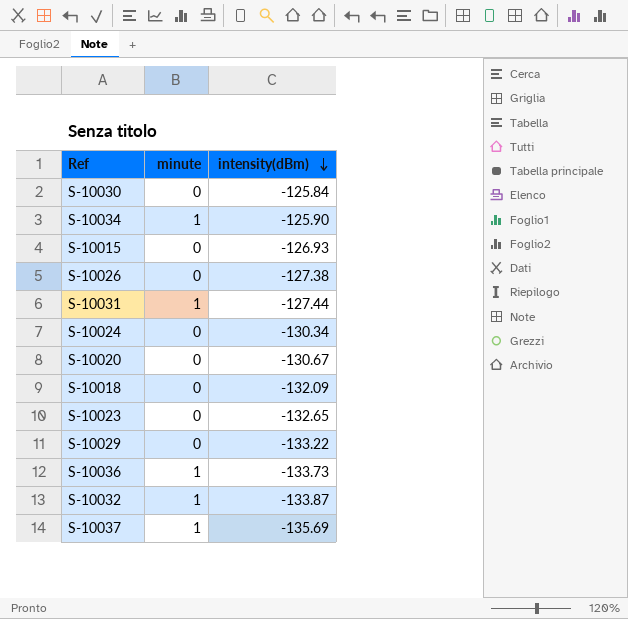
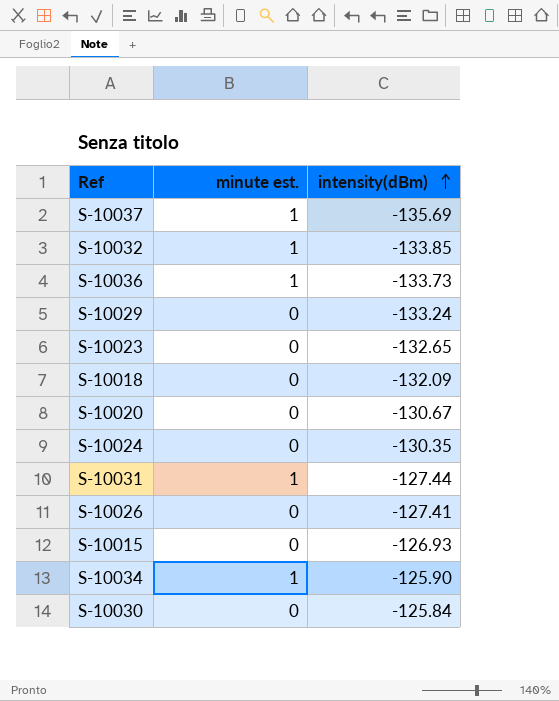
row order: intensity(dBm) descending -> intensity(dBm) ascending
column name: minute -> minute est.
S-10032 | intensity(dBm): -133.87 -> -133.85
S-10029 | intensity(dBm): -133.22 -> -133.24
S-10024 | intensity(dBm): -130.34 -> -130.35
S-10026 | intensity(dBm): -127.38 -> -127.41

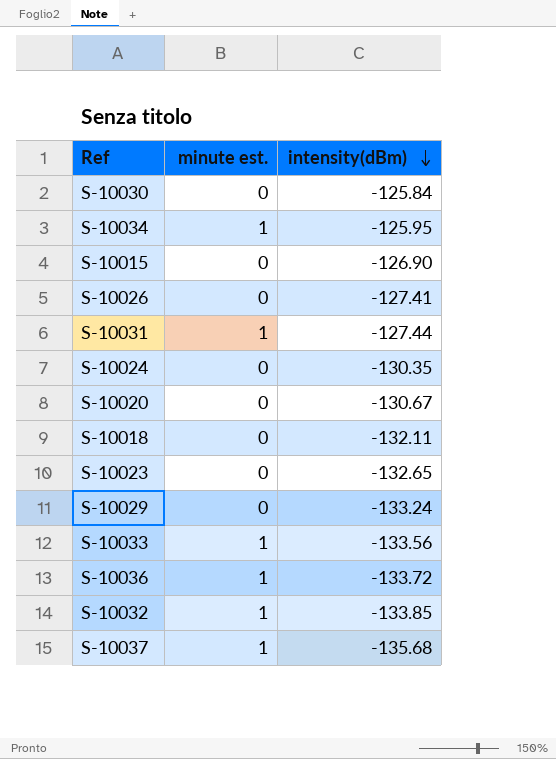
row order: intensity(dBm) ascending -> intensity(dBm) descending
S-10034 | intensity(dBm): -125.90 -> -125.95
S-10015 | intensity(dBm): -126.93 -> -126.90
S-10018 | intensity(dBm): -132.09 -> -132.11
row S-10033: none -> 1 | -133.56
S-10036 | intensity(dBm): -133.73 -> -133.72
S-10037 | intensity(dBm): -135.69 -> -135.68

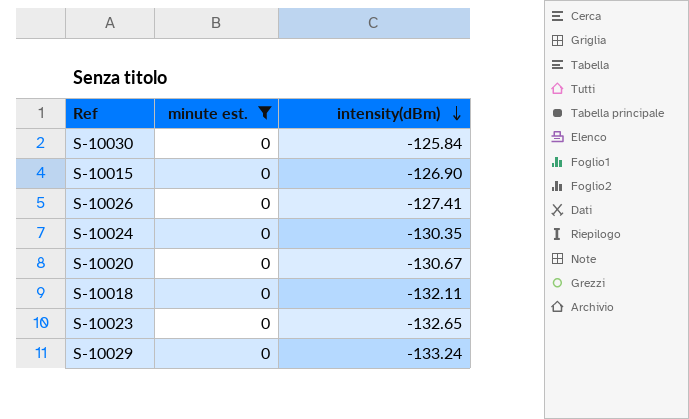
filter: none -> minute est. = 0

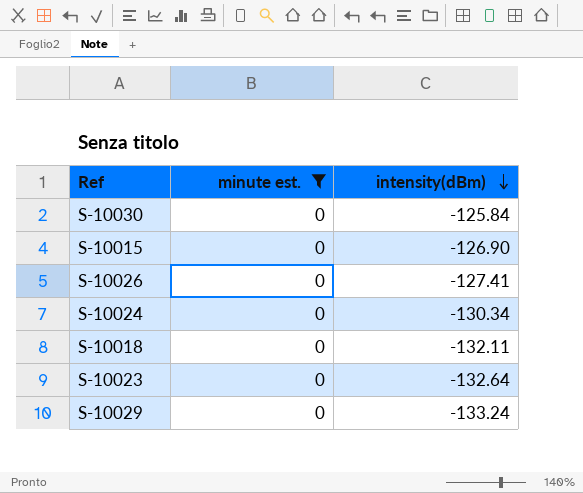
row S-10020: 0 | -130.67 -> none
S-10024 | intensity(dBm): -130.35 -> -130.34
S-10023 | intensity(dBm): -132.65 -> -132.64

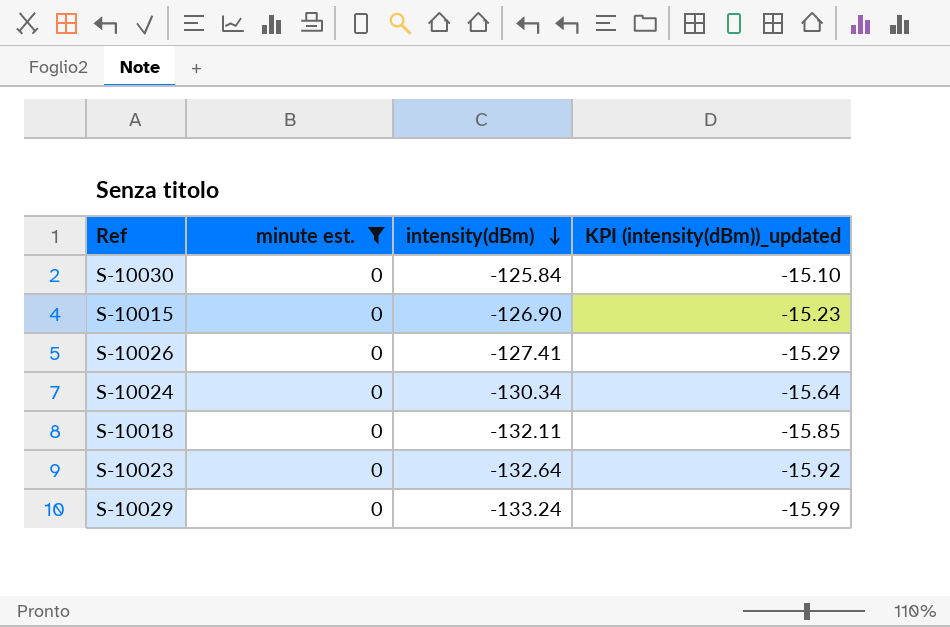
column KPI (intensity(dBm))_updated | formula: none -> [intensity(dBm)] * 0.12

